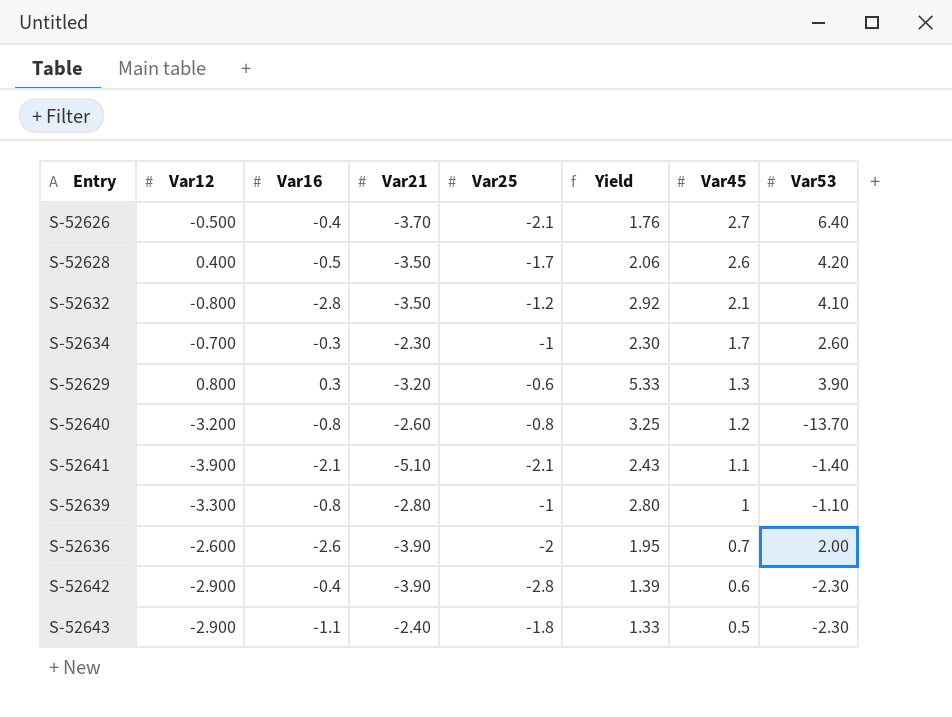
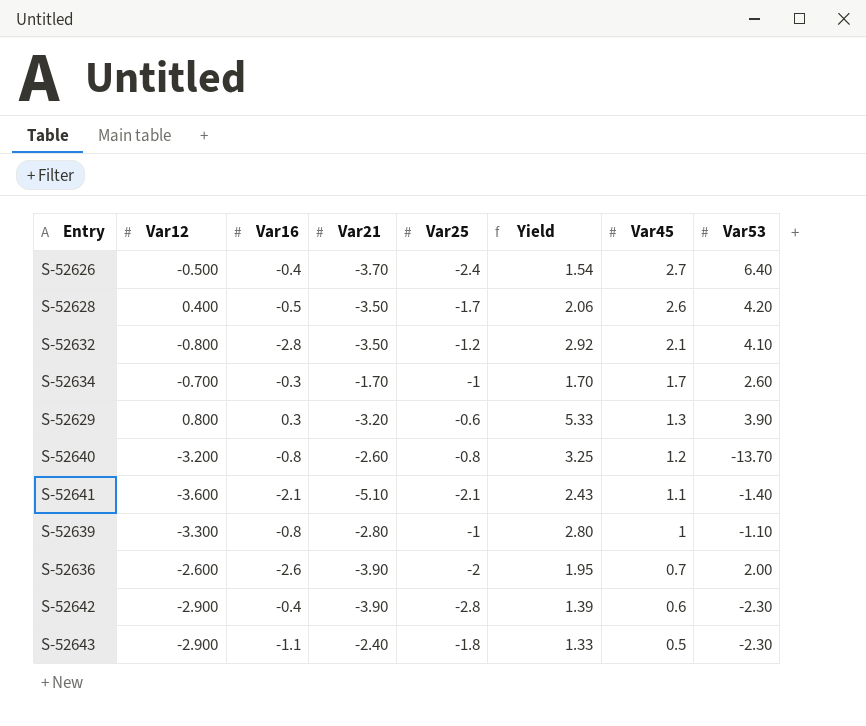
S-52626 | Var25: -2.1 -> -2.4
S-52626 | Yield: 1.76 -> 1.54
S-52634 | Var21: -2.30 -> -1.70
S-52634 | Yield: 2.30 -> 1.70
S-52641 | Var12: -3.900 -> -3.600

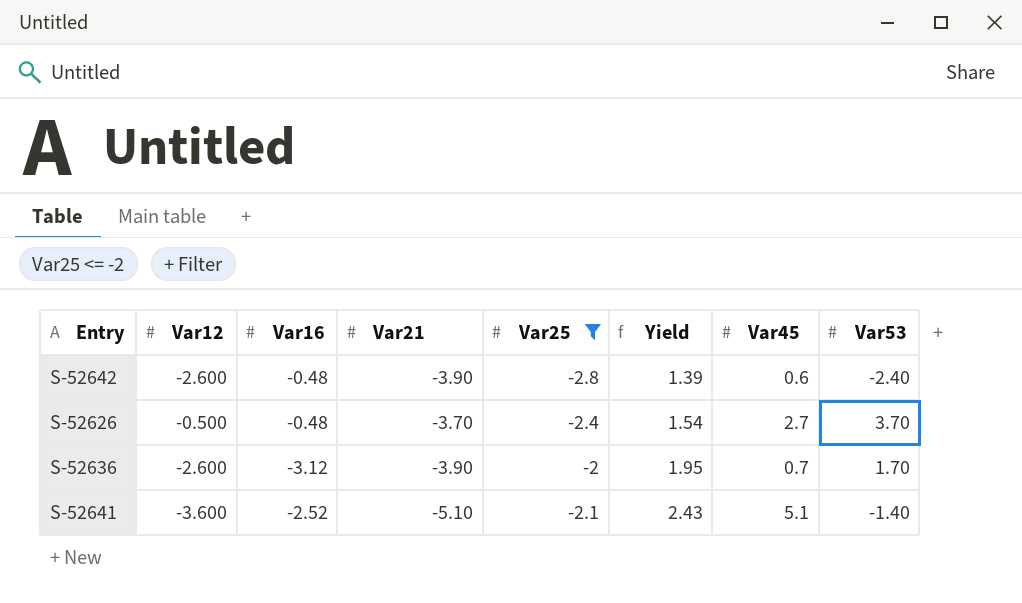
filter: none -> Var25 <= -2
row order: Var45 descending -> Yield ascending
S-52642 | Var12: -2.900 -> -2.600
S-52642 | Var16: -0.4 -> -0.48
S-52642 | Var53: -2.30 -> -2.40
S-52626 | Var16: -0.4 -> -0.48
S-52626 | Var53: 6.40 -> 3.70
S-52636 | Var16: -2.6 -> -3.12
S-52636 | Var53: 2.00 -> 1.70
S-52641 | Var16: -2.1 -> -2.52
S-52641 | Var45: 1.1 -> 5.1

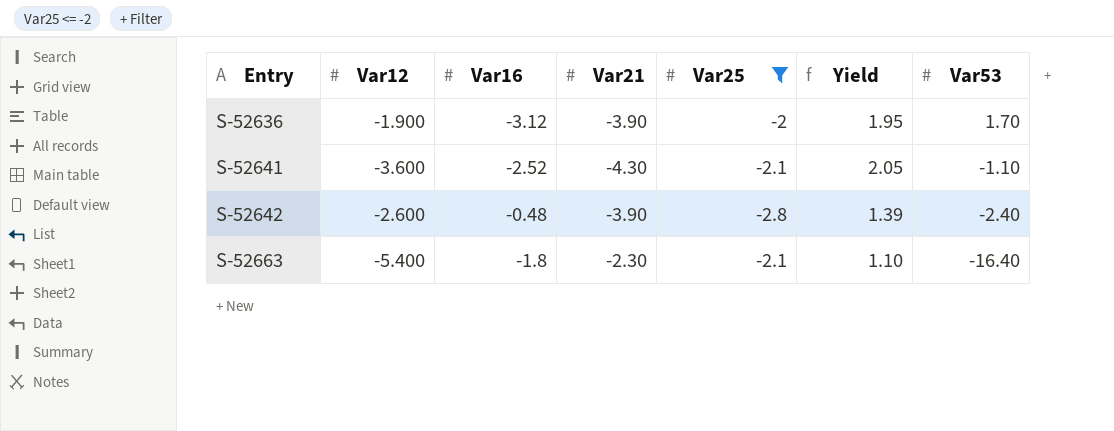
row order: Yield ascending -> Entry ascending
column Var45 | position: 7 -> none
row S-52626: -0.500 | -0.48 | -3.70 | -2.4 | 1.54 | 2.7 | 3.70 -> none
S-52636 | Var12: -2.600 -> -1.900
S-52641 | Var21: -5.10 -> -4.30
S-52641 | Yield: 2.43 -> 2.05
S-52641 | Var53: -1.40 -> -1.10
row S-52663: none -> -5.400 | -1.8 | -2.30 | -2.1 | 1.10 | -16.40

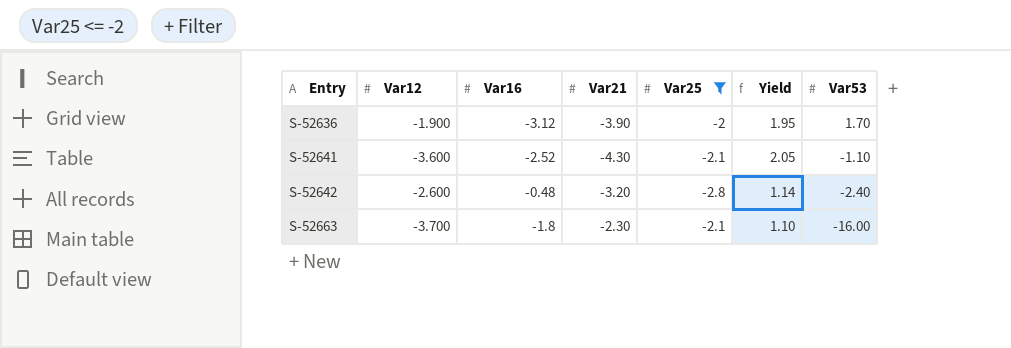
S-52642 | Var21: -3.90 -> -3.20
S-52642 | Yield: 1.39 -> 1.14
S-52663 | Var12: -5.400 -> -3.700
S-52663 | Var53: -16.40 -> -16.00

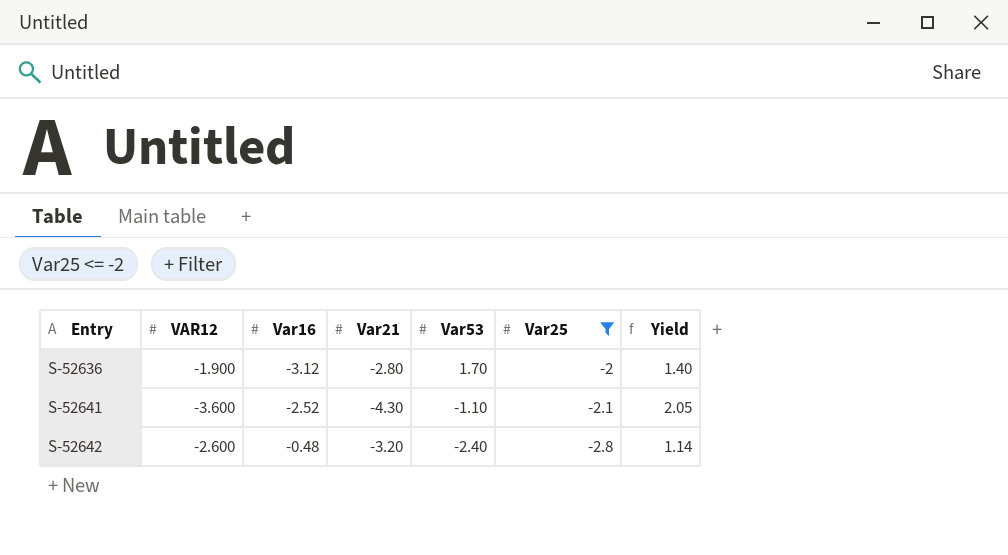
column name: Var12 -> VAR12
column Var53 | position: 7 -> 5
row S-52663: -3.700 | -1.8 | -2.30 | -2.1 | 1.10 | -16.00 -> none
S-52636 | Var21: -3.90 -> -2.80
S-52636 | Yield: 1.95 -> 1.40

